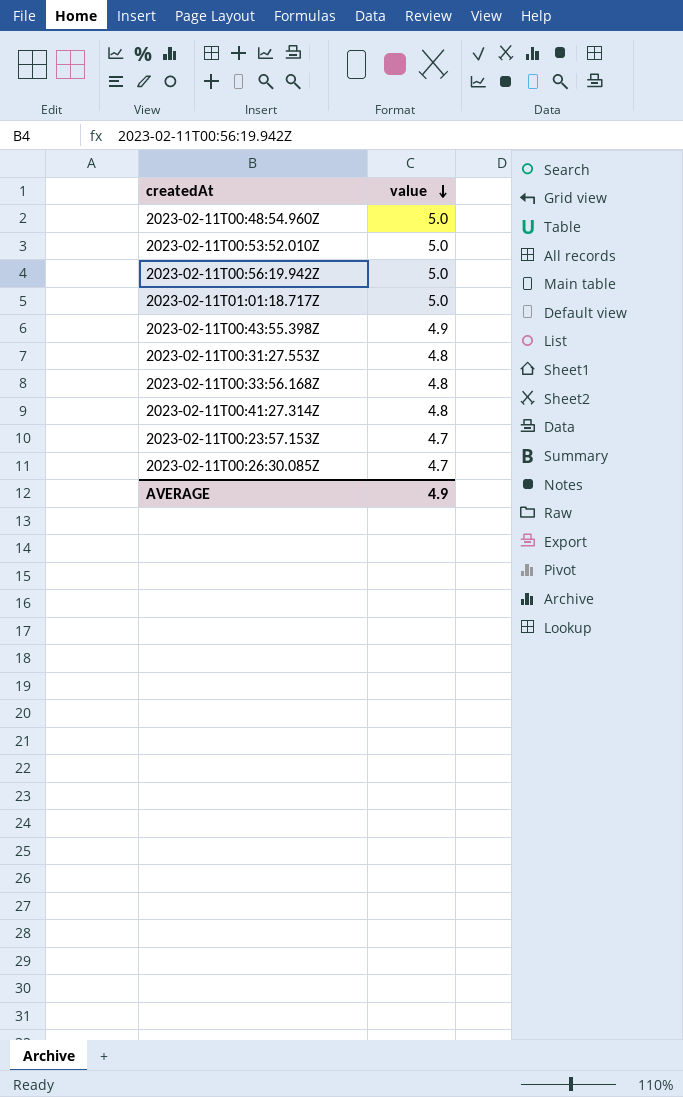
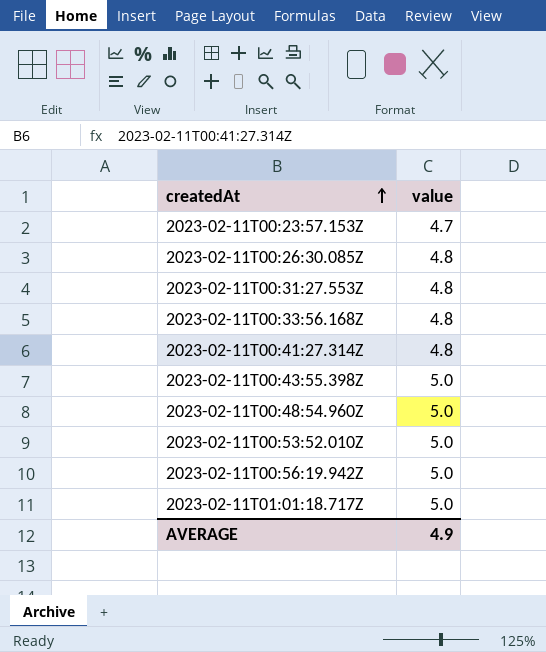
row order: value descending -> createdAt ascending
2023-02-11T00:26:30.085Z | value: 4.7 -> 4.8
2023-02-11T00:43:55.398Z | value: 4.9 -> 5.0

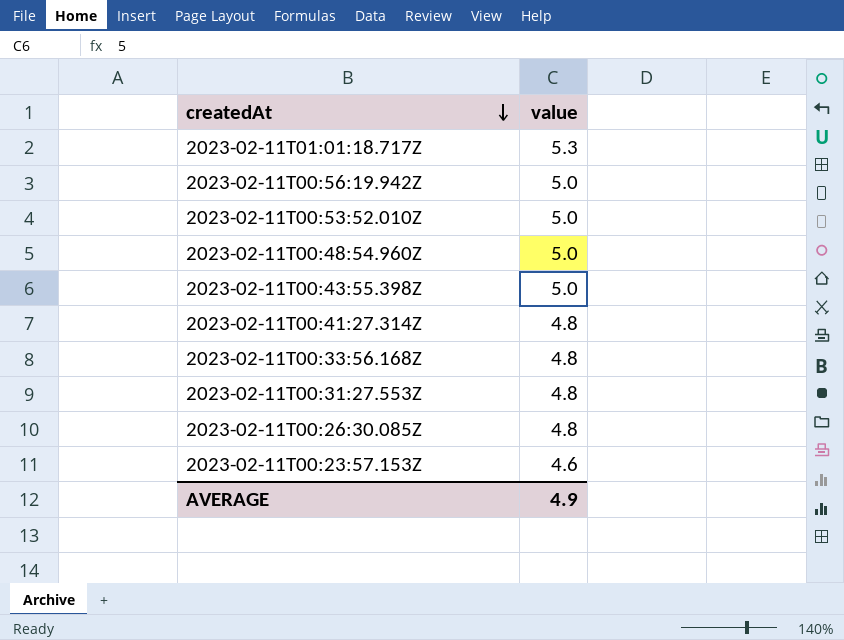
row order: createdAt ascending -> createdAt descending
2023-02-11T01:01:18.717Z | value: 5.0 -> 5.3
2023-02-11T00:23:57.153Z | value: 4.7 -> 4.6

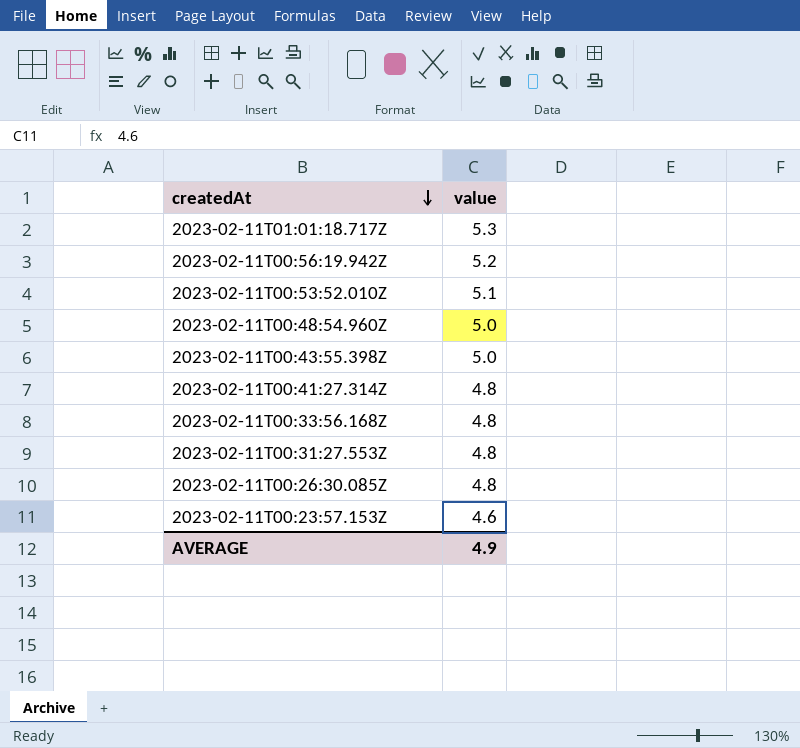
2023-02-11T00:56:19.942Z | value: 5.0 -> 5.2
2023-02-11T00:53:52.010Z | value: 5.0 -> 5.1

